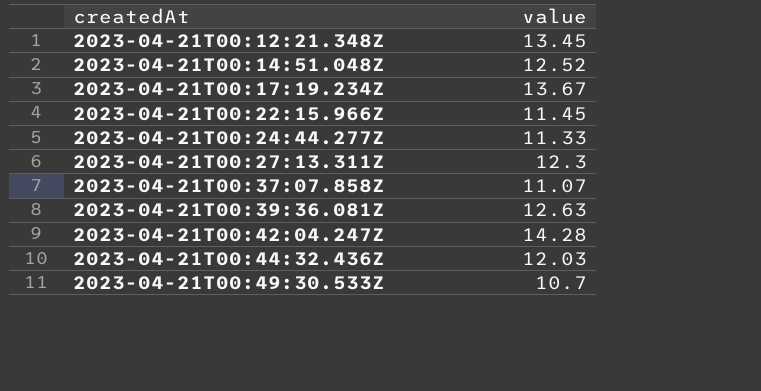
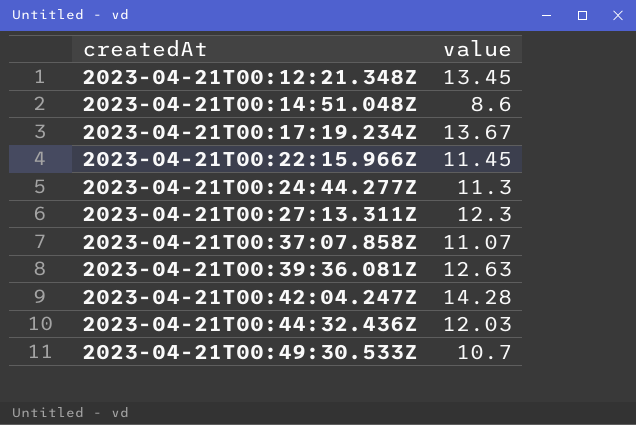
2023-04-21T00:14:51.048Z | value: 12.52 -> 8.6
2023-04-21T00:24:44.277Z | value: 11.33 -> 11.3

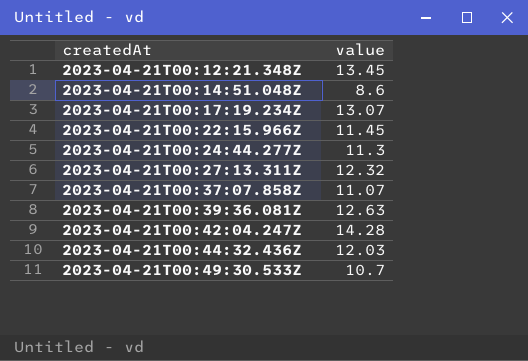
2023-04-21T00:17:19.234Z | value: 13.67 -> 13.07
2023-04-21T00:27:13.311Z | value: 12.3 -> 12.32

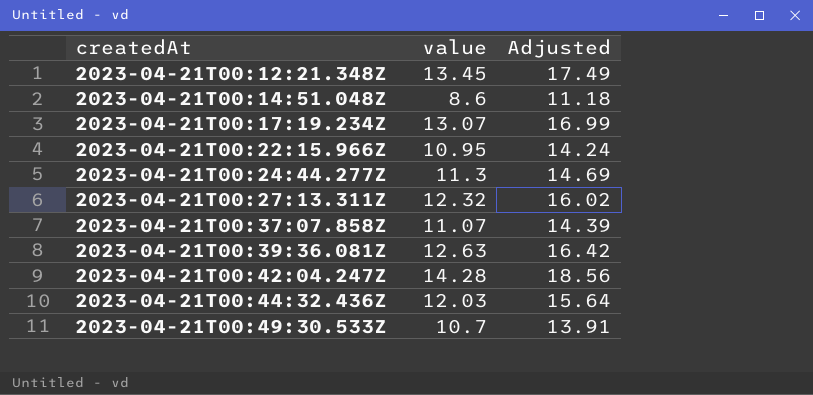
column Adjusted | formula: none -> [value] * 1.3
2023-04-21T00:22:15.966Z | value: 11.45 -> 10.95

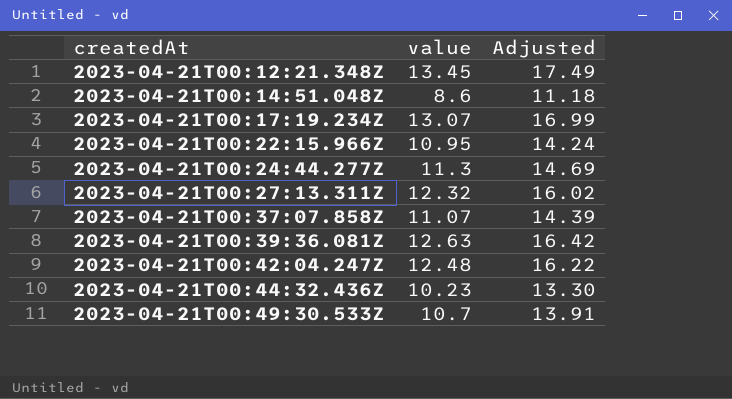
2023-04-21T00:42:04.247Z | value: 14.28 -> 12.48
2023-04-21T00:42:04.247Z | Adjusted: 18.56 -> 16.22
2023-04-21T00:44:32.436Z | value: 12.03 -> 10.23
2023-04-21T00:44:32.436Z | Adjusted: 15.64 -> 13.30

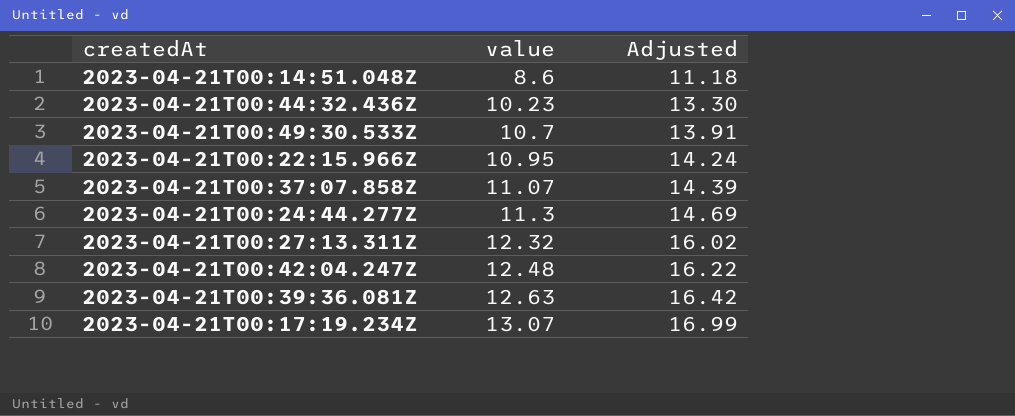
row order: createdAt ascending -> value ascending
row 2023-04-21T00:12:21.348Z: 13.45 | 17.49 -> none

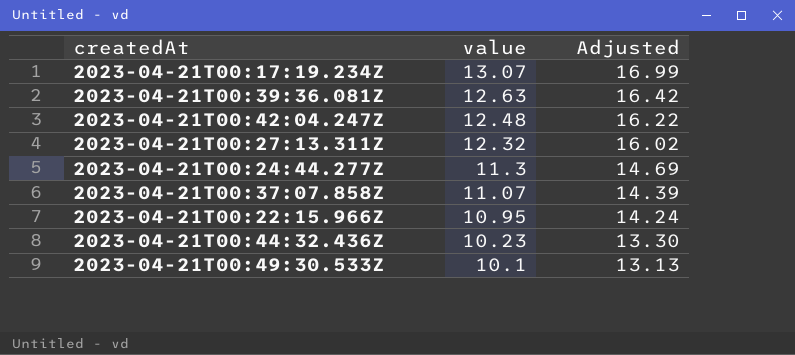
row order: value ascending -> value descending
row 2023-04-21T00:14:51.048Z: 8.6 | 11.18 -> none
2023-04-21T00:49:30.533Z | value: 10.7 -> 10.1
2023-04-21T00:49:30.533Z | Adjusted: 13.91 -> 13.13

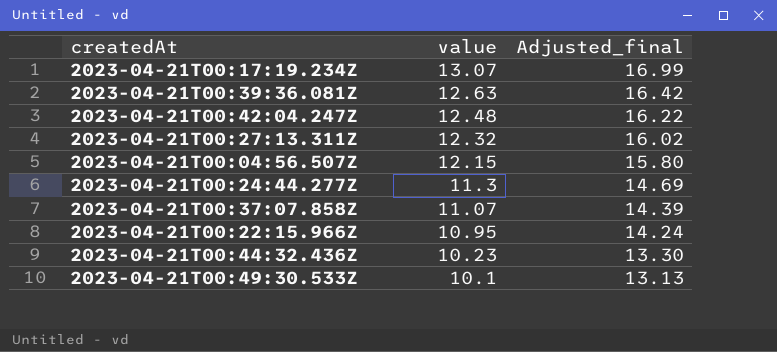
column name: Adjusted -> Adjusted_final
row 2023-04-21T00:04:56.507Z: none -> 12.15 | 15.80

